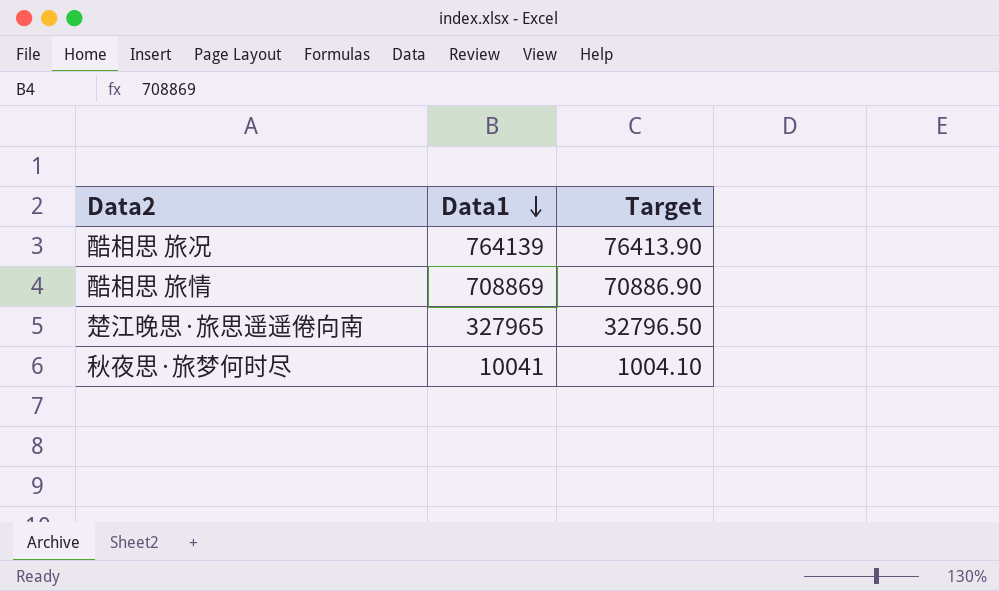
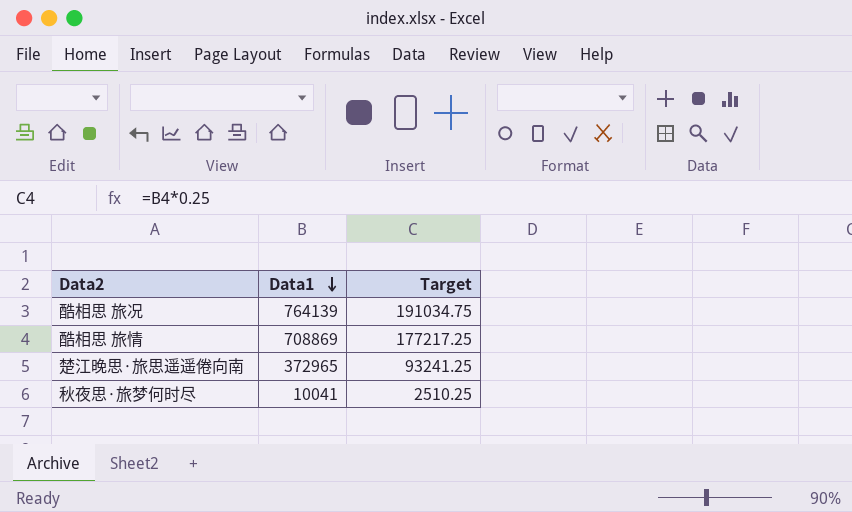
column Target | formula: [Data1] * 0.1 -> [Data1] * 0.25
楚江晚思·旅思遥遥倦向南 | Data1: 327965 -> 372965

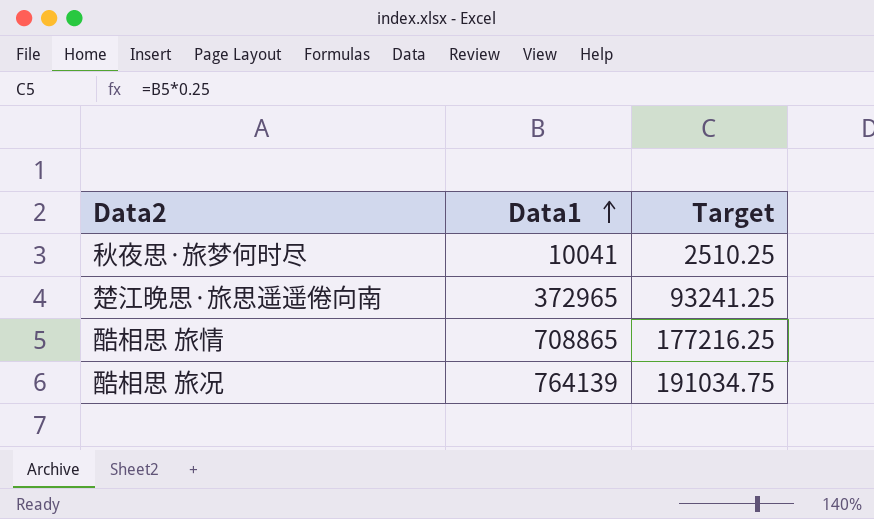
row order: Data1 descending -> Data1 ascending
酷相思 旅情 | Data1: 708869 -> 708865
酷相思 旅情 | Target: 177217.25 -> 177216.25

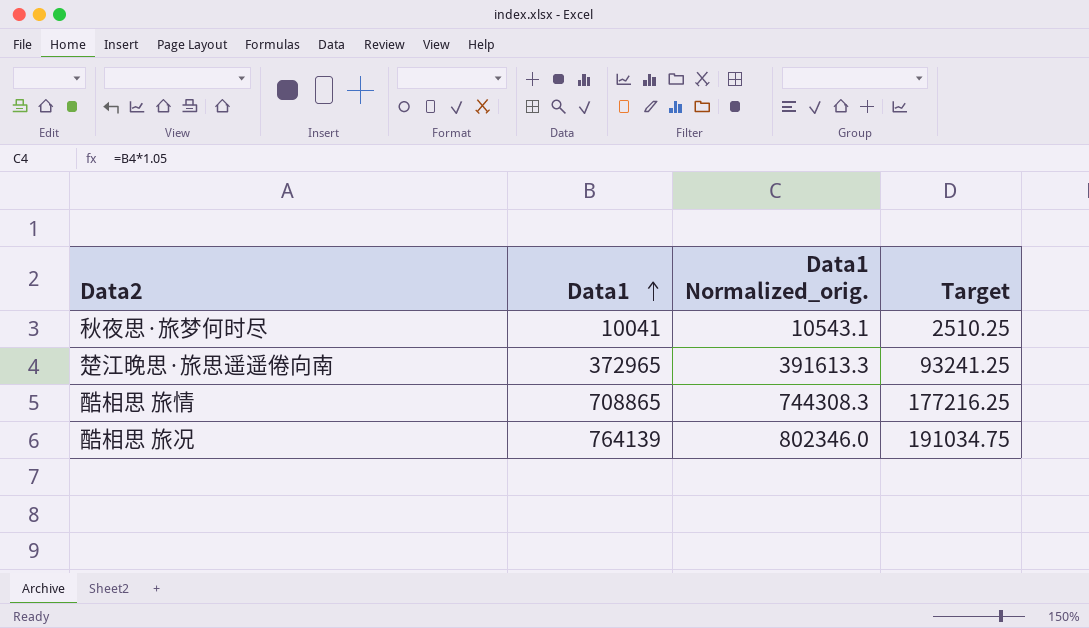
column Data1 Normalized_orig. | formula: none -> [Data1] * 1.05

